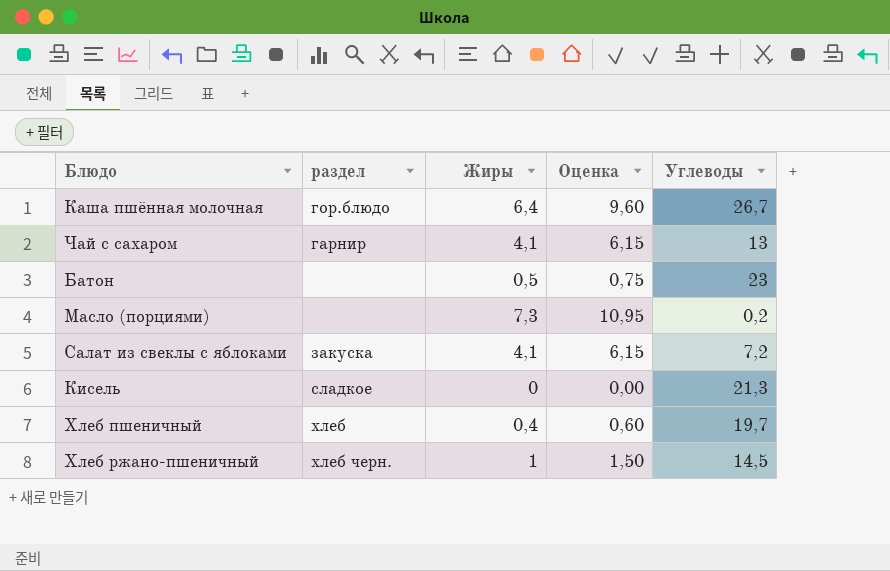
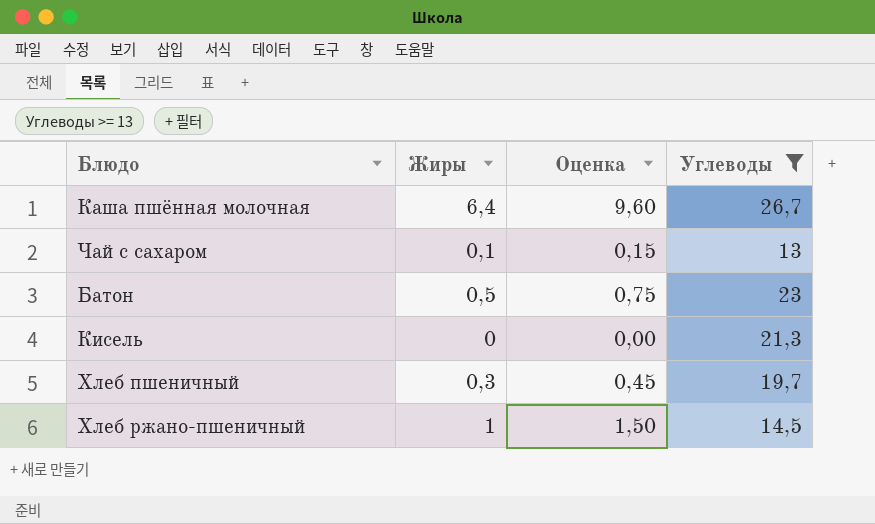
filter: none -> Углеводы >= 13
column раздел | position: 2 -> none
Чай с сахаром | Жиры: 4,1 -> 0,1
Чай с сахаром | Оценка: 6,15 -> 0,15
Хлеб пшеничный | Жиры: 0,4 -> 0,3
Хлеб пшеничный | Оценка: 0,60 -> 0,45

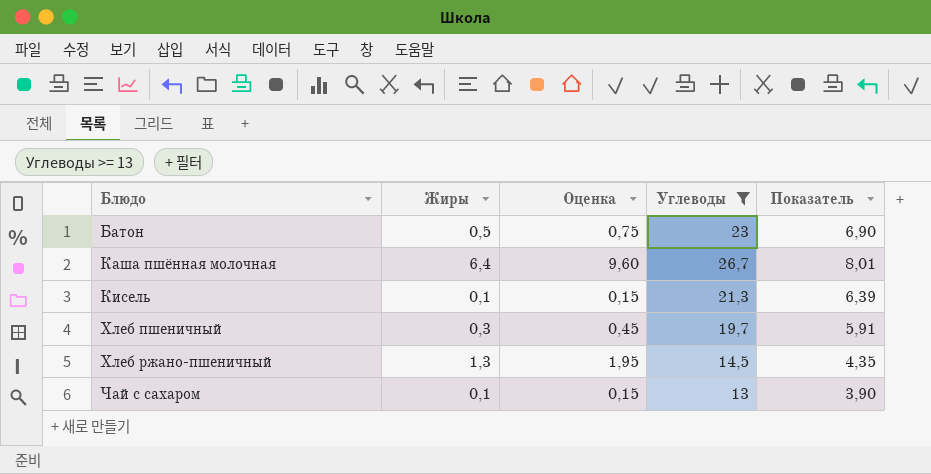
row order: none -> Блюдо ascending
column Показатель | formula: none -> [Углеводы] * 0,3
Кисель | Жиры: 0 -> 0,1
Кисель | Оценка: 0,00 -> 0,15
Хлеб ржано-пшеничный | Жиры: 1 -> 1,3
Хлеб ржано-пшеничный | Оценка: 1,50 -> 1,95

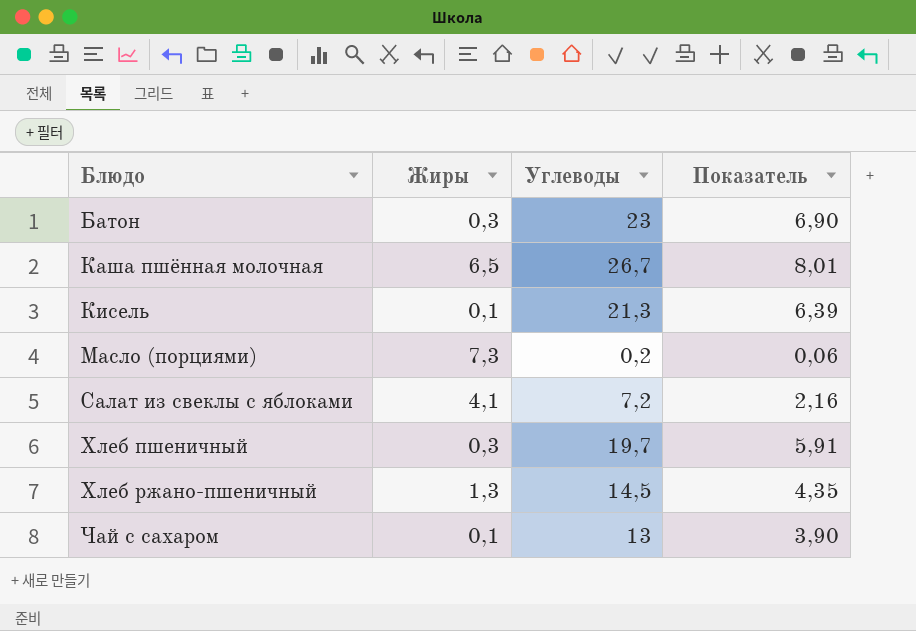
filter: Углеводы >= 13 -> none
column Оценка | formula: [Жиры] * 1,5 -> none
Батон | Жиры: 0,5 -> 0,3
Каша пшённая молочная | Жиры: 6,4 -> 6,5

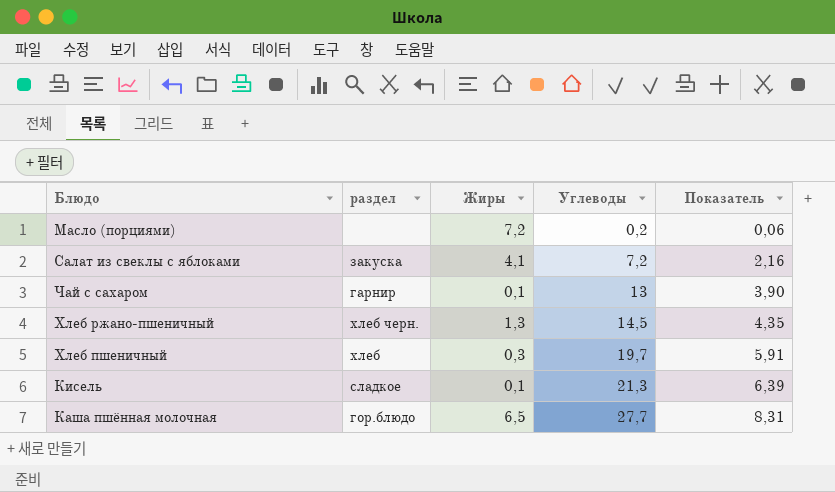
row order: Блюдо ascending -> Углеводы ascending
column раздел | position: none -> 2
row Батон: 0,3 | 23 | 6,90 -> none
Масло (порциями) | Жиры: 7,3 -> 7,2
Каша пшённая молочная | Углеводы: 26,7 -> 27,7
Каша пшённая молочная | Показатель: 8,01 -> 8,31

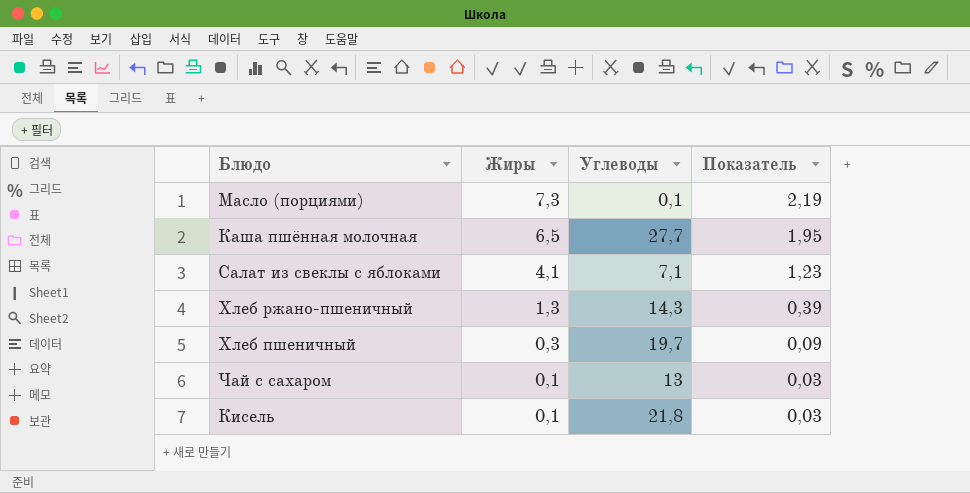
row order: Углеводы ascending -> Жиры descending
column раздел | position: 2 -> none
column Показатель | formula: [Углеводы] * 0,3 -> [Жиры] * 0,3
Масло (порциями) | Жиры: 7,2 -> 7,3
Масло (порциями) | Углеводы: 0,2 -> 0,1
Салат из свеклы с яблоками | Углеводы: 7,2 -> 7,1
Хлеб ржано-пшеничный | Углеводы: 14,5 -> 14,3
Кисель | Углеводы: 21,3 -> 21,8

